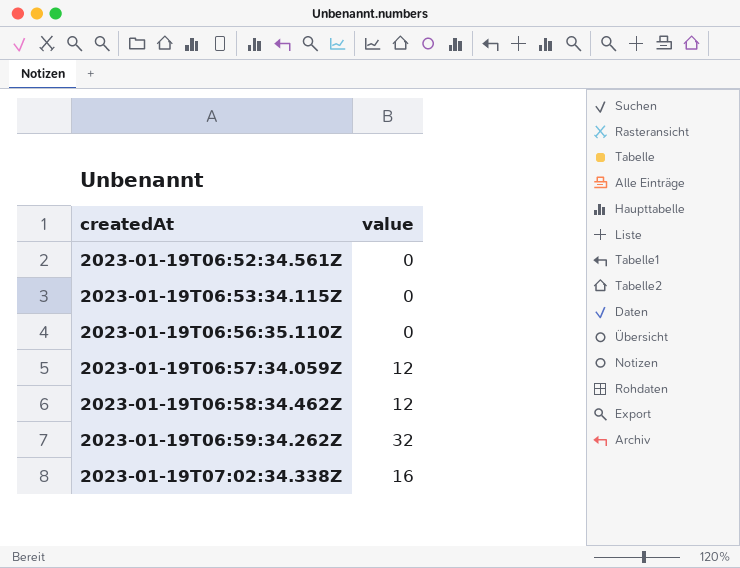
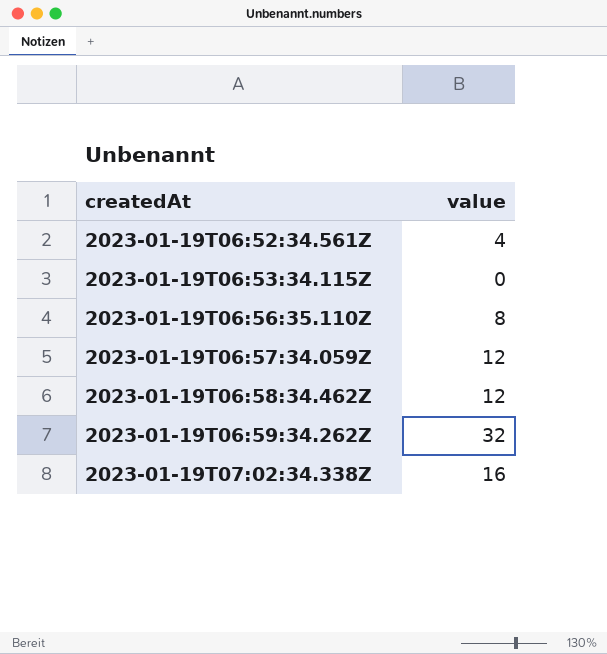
2023-01-19T06:52:34.561Z | value: 0 -> 4
2023-01-19T06:56:35.110Z | value: 0 -> 8

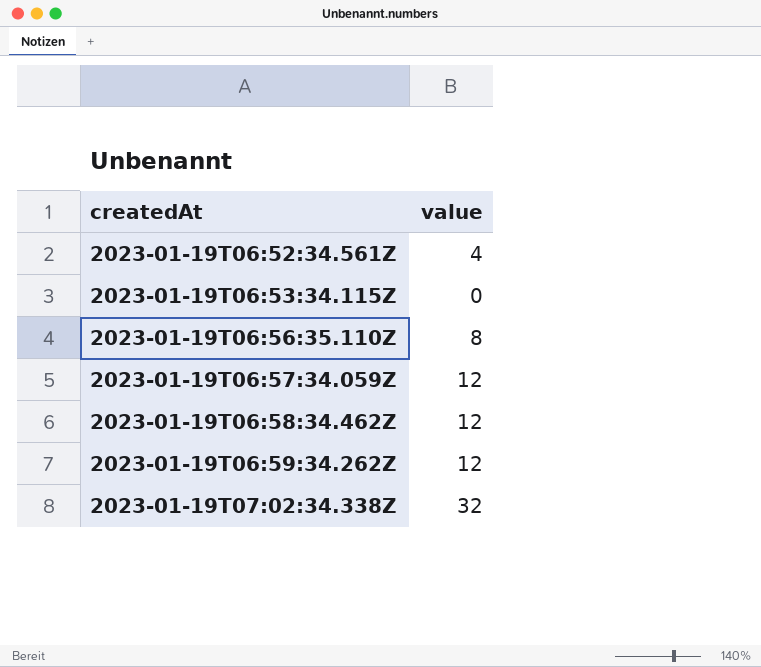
2023-01-19T06:59:34.262Z | value: 32 -> 12
2023-01-19T07:02:34.338Z | value: 16 -> 32

